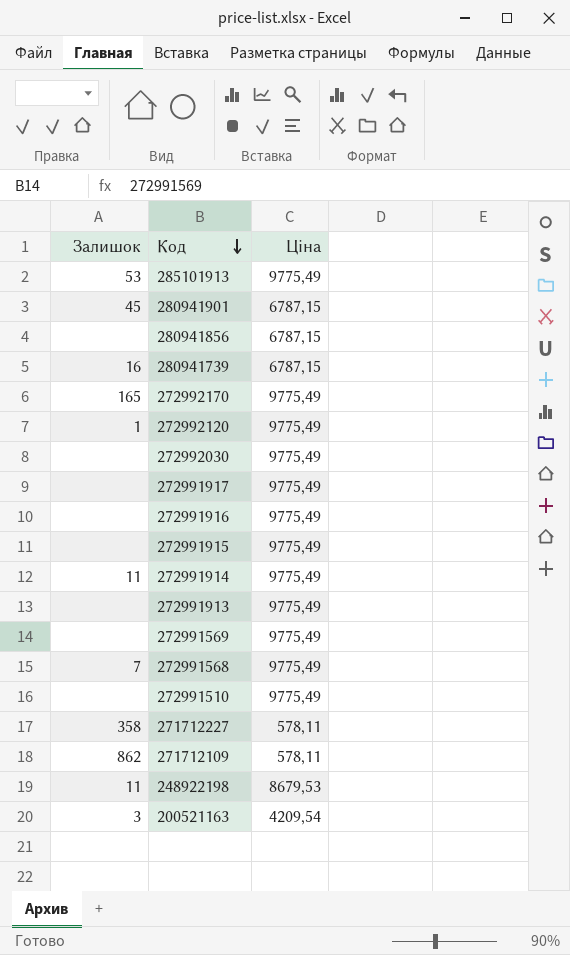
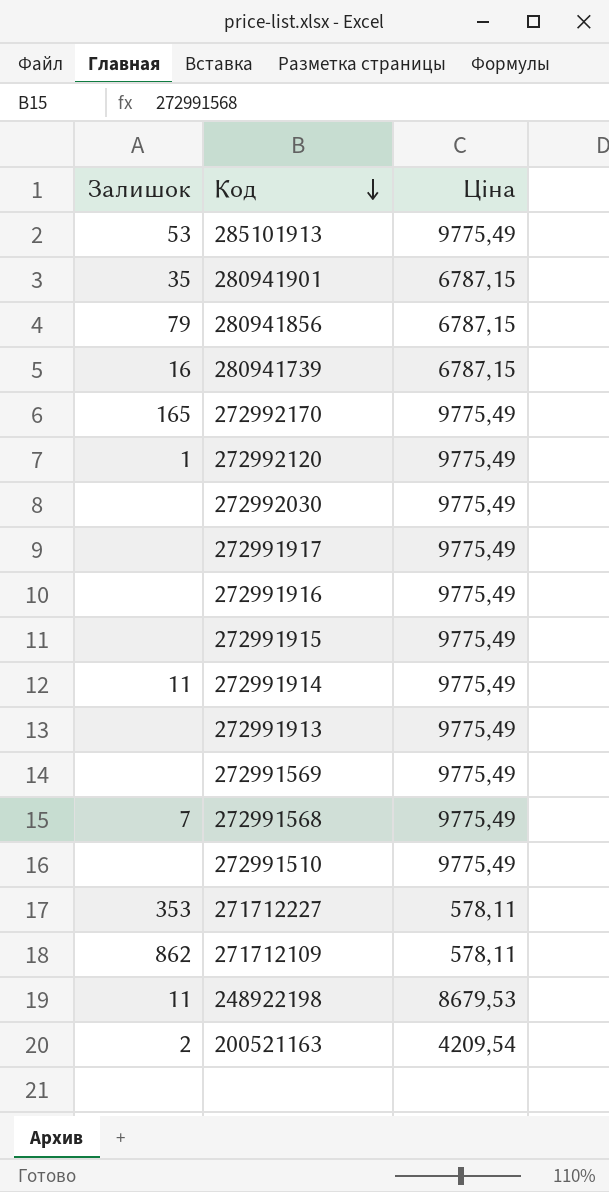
280941901 | Залишок: 45 -> 35
280941856 | Залишок: none -> 79
271712227 | Залишок: 358 -> 353
200521163 | Залишок: 3 -> 2

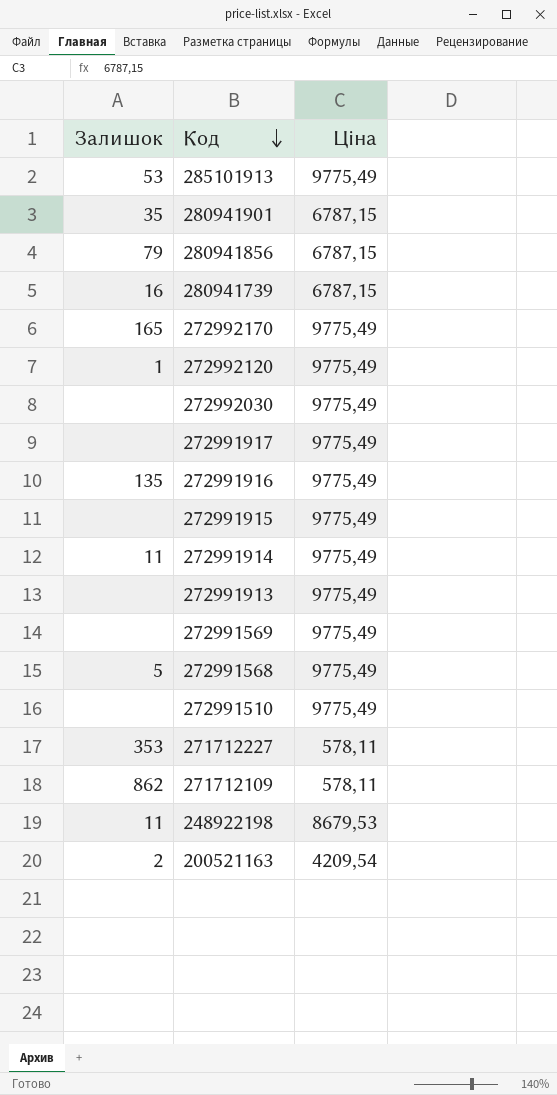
272991916 | Залишок: none -> 135
272991568 | Залишок: 7 -> 5

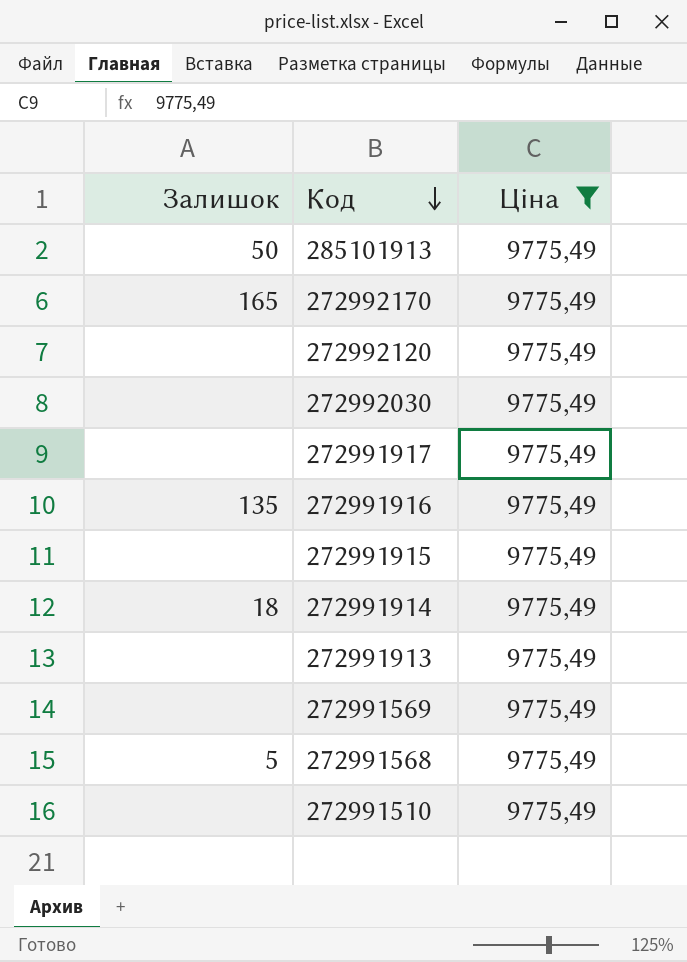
filter: none -> Ціна = 9775,49
285101913 | Залишок: 53 -> 50
272992120 | Залишок: 1 -> none
272991914 | Залишок: 11 -> 18

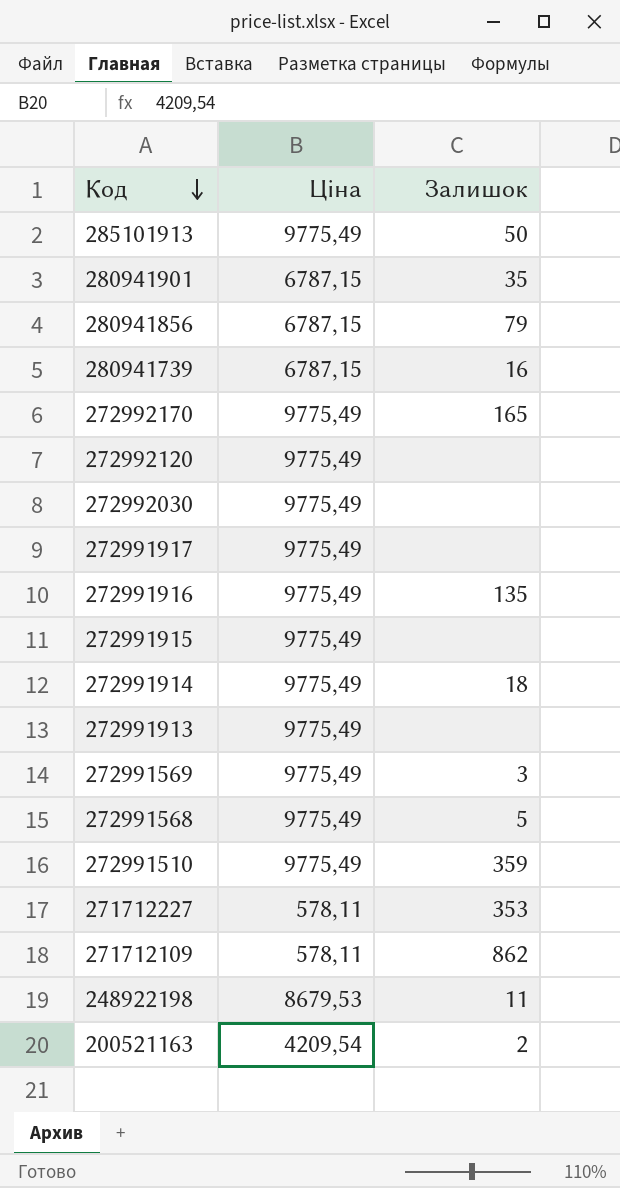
filter: Ціна = 9775,49 -> none
column Залишок | position: 1 -> 3
272991569 | Залишок: none -> 3
272991510 | Залишок: none -> 359

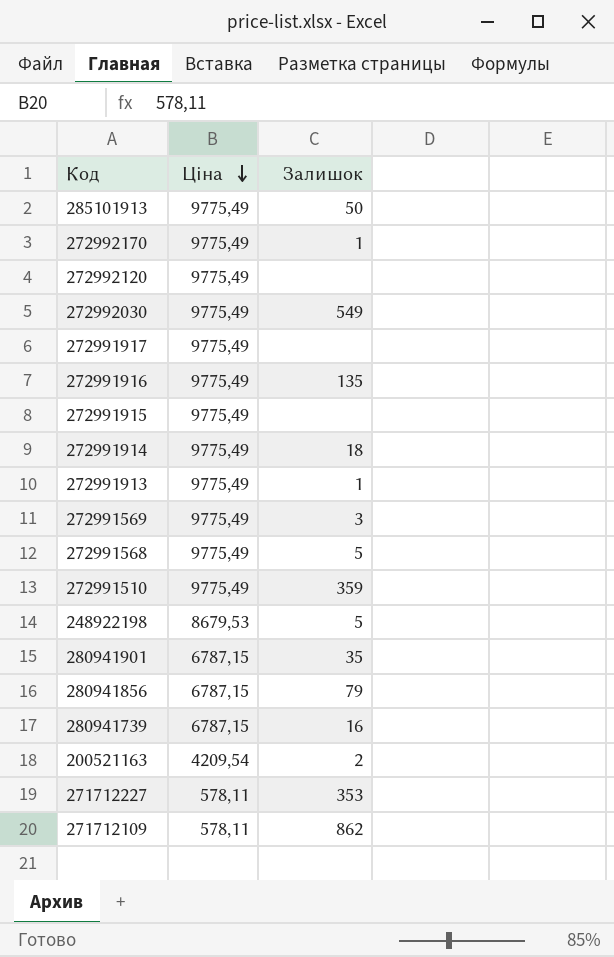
row order: Код descending -> Ціна descending
272992170 | Залишок: 165 -> 1
272992030 | Залишок: none -> 549
272991913 | Залишок: none -> 1
248922198 | Залишок: 11 -> 5

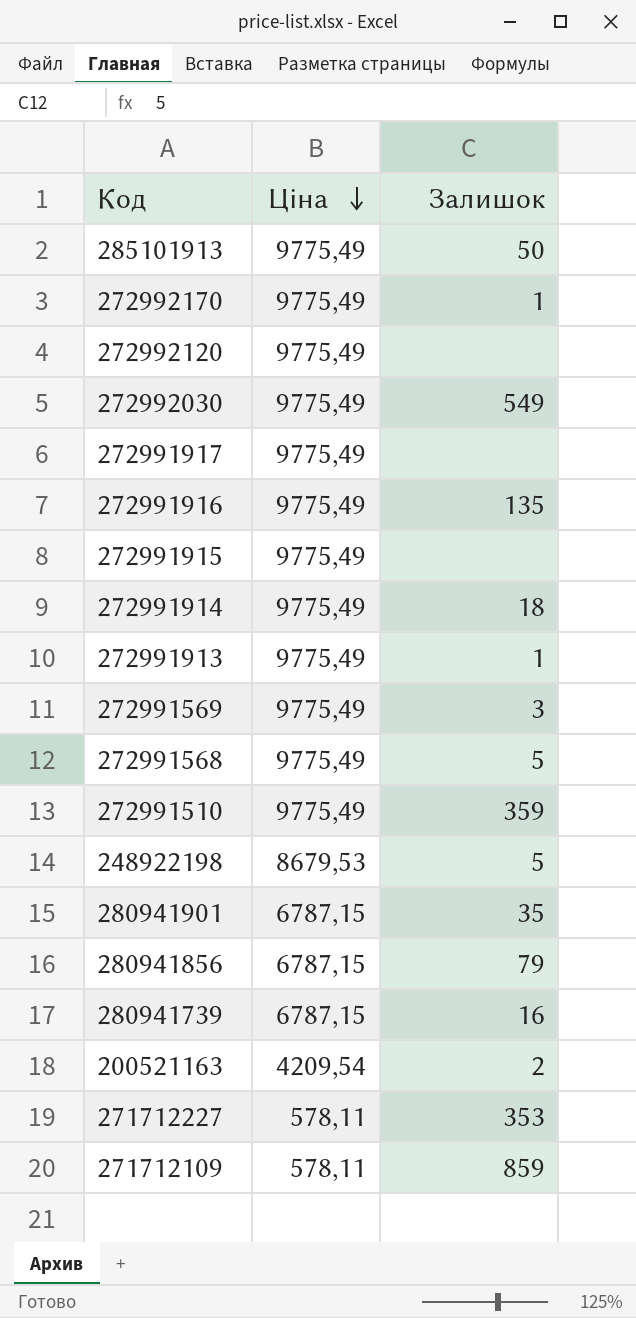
271712109 | Залишок: 862 -> 859

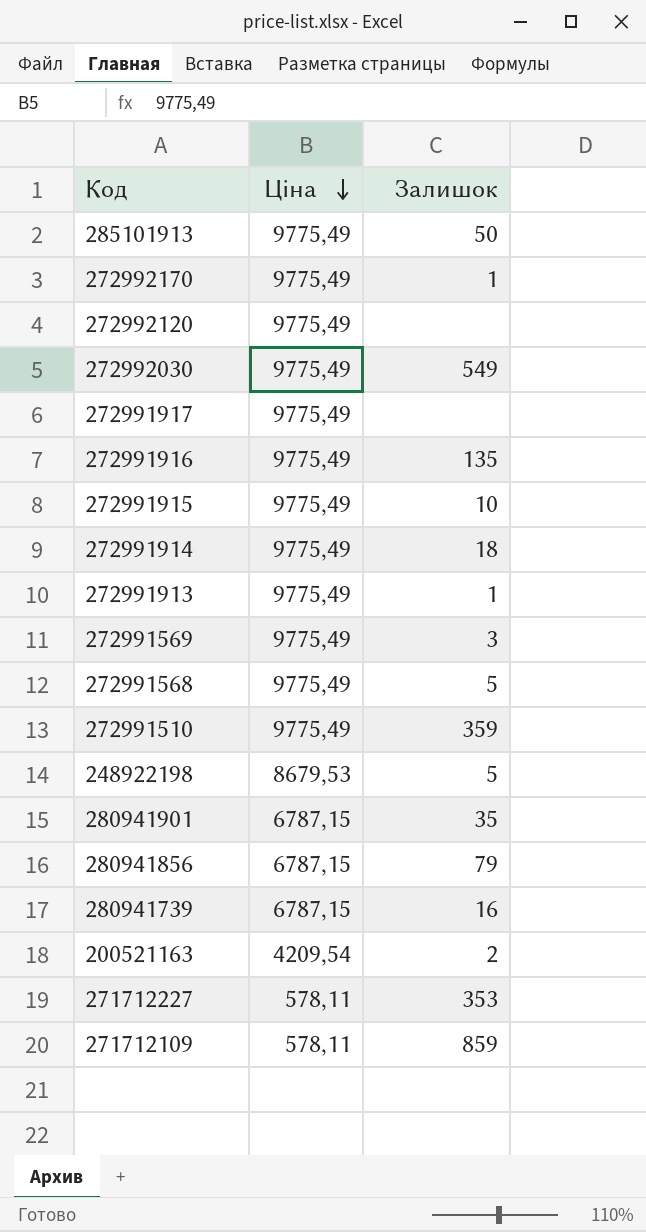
272991915 | Залишок: none -> 10

